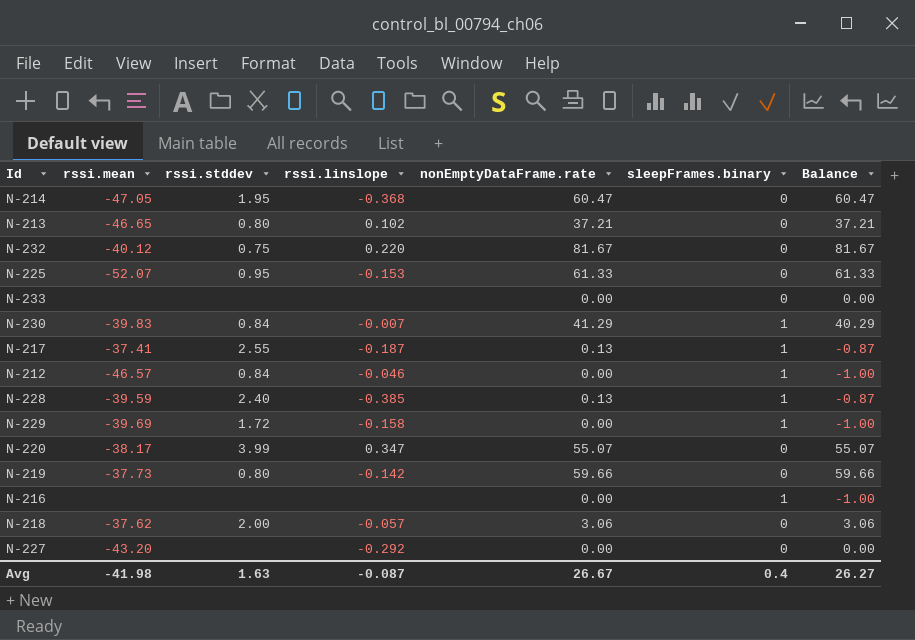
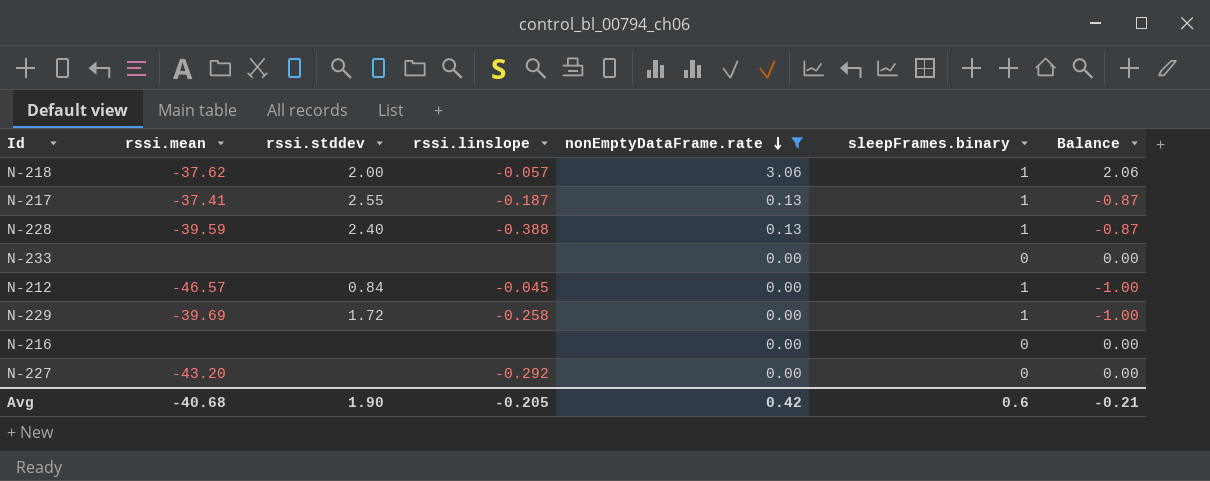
filter: none -> nonEmptyDataFrame.rate <= 3.06
row order: none -> nonEmptyDataFrame.rate descending
N-218 | sleepFrames.binary: 0 -> 1
N-218 | Balance: 3.06 -> 2.06
N-228 | rssi.linslope: -0.385 -> -0.388
N-212 | rssi.linslope: -0.046 -> -0.045
N-229 | rssi.linslope: -0.158 -> -0.258
N-216 | sleepFrames.binary: 1 -> 0
N-216 | Balance: -1.00 -> 0.00
Avg | rssi.mean: -41.98 -> -40.68
Avg | rssi.stddev: 1.63 -> 1.90
Avg | rssi.linslope: -0.087 -> -0.205
Avg | nonEmptyDataFrame.rate: 26.67 -> 0.42
Avg | sleepFrames.binary: 0.4 -> 0.6
Avg | Balance: 26.27 -> -0.21

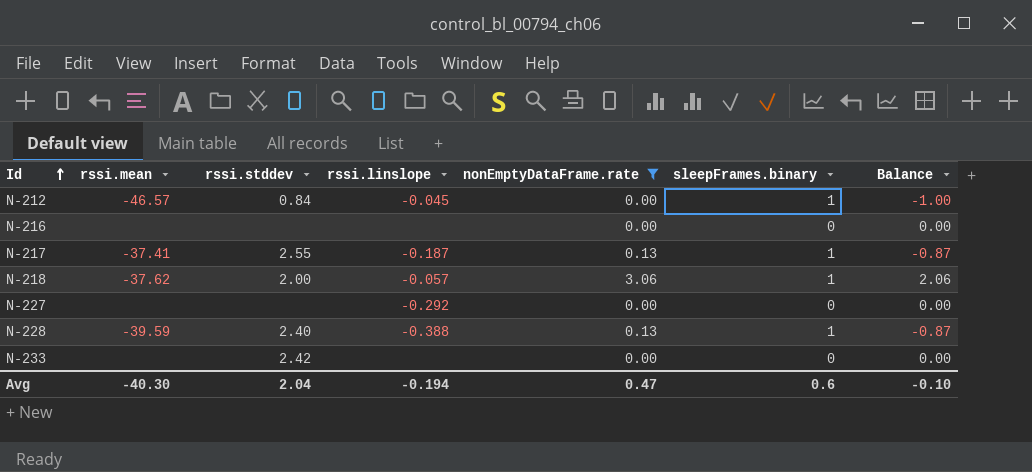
row order: nonEmptyDataFrame.rate descending -> Id ascending
row N-229: -39.69 | 1.72 | -0.258 | 0.00 | 1 | -1.00 -> none
N-227 | rssi.mean: -43.20 -> none
N-233 | rssi.stddev: none -> 2.42
Avg | rssi.mean: -40.68 -> -40.30
Avg | rssi.stddev: 1.90 -> 2.04
Avg | rssi.linslope: -0.205 -> -0.194
Avg | nonEmptyDataFrame.rate: 0.42 -> 0.47
Avg | Balance: -0.21 -> -0.10

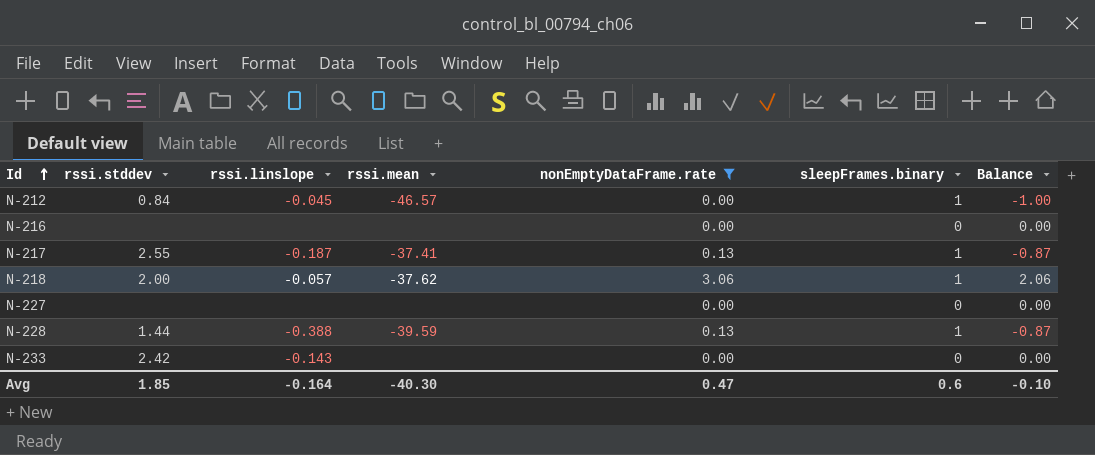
column rssi.mean | position: 2 -> 4
N-227 | rssi.linslope: -0.292 -> none
N-228 | rssi.stddev: 2.40 -> 1.44
N-233 | rssi.linslope: none -> -0.143
Avg | rssi.stddev: 2.04 -> 1.85
Avg | rssi.linslope: -0.194 -> -0.164

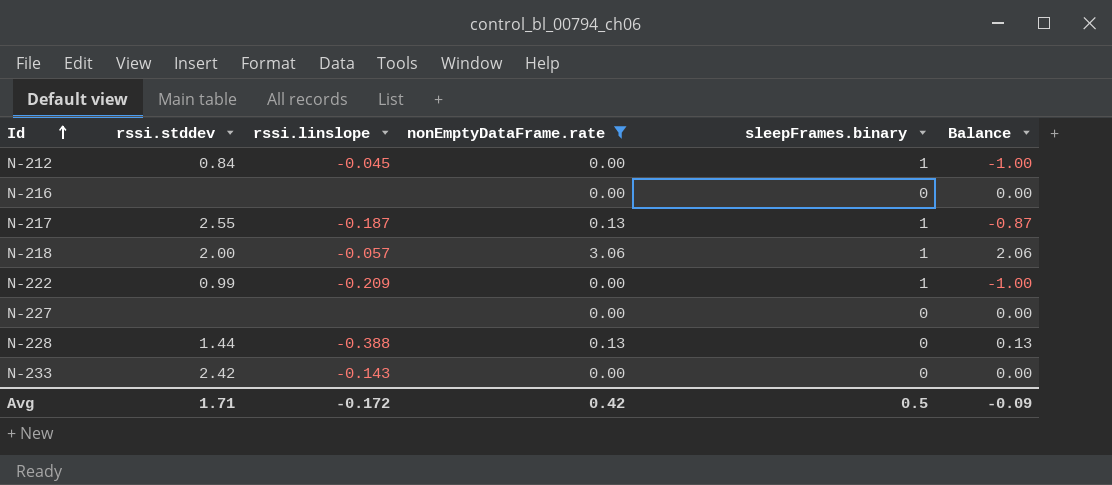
column rssi.mean | position: 4 -> none
row N-222: none -> 0.99 | -0.209 | 0.00 | 1 | -1.00
N-228 | sleepFrames.binary: 1 -> 0
N-228 | Balance: -0.87 -> 0.13
Avg | rssi.stddev: 1.85 -> 1.71
Avg | rssi.linslope: -0.164 -> -0.172
Avg | nonEmptyDataFrame.rate: 0.47 -> 0.42
Avg | sleepFrames.binary: 0.6 -> 0.5
Avg | Balance: -0.10 -> -0.09

